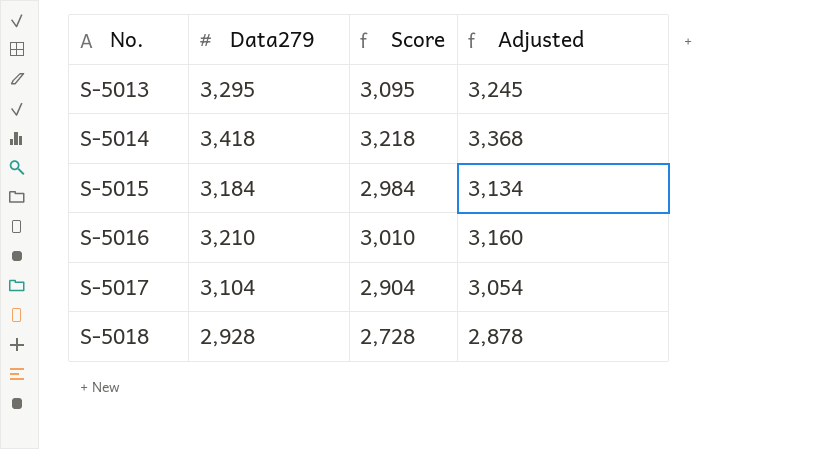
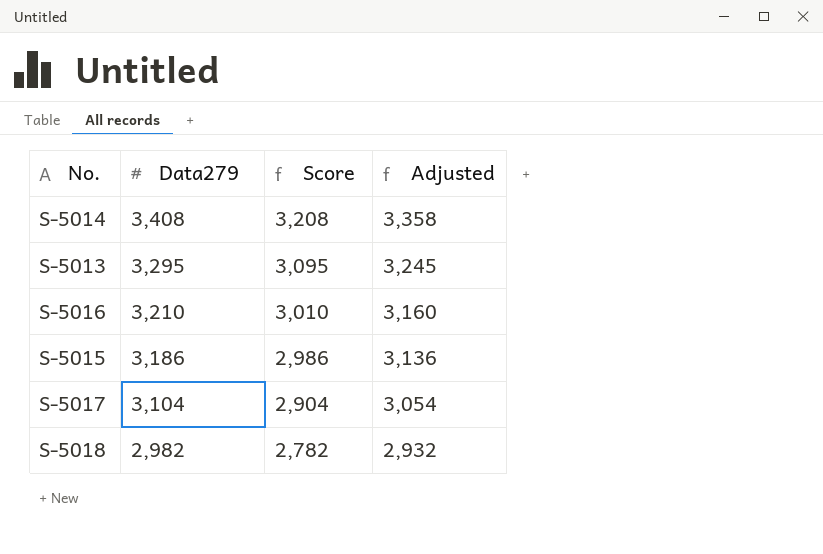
row order: No. ascending -> Data279 descending
S-5014 | Data279: 3,418 -> 3,408
S-5014 | Score: 3,218 -> 3,208
S-5014 | Adjusted: 3,368 -> 3,358
S-5015 | Data279: 3,184 -> 3,186
S-5015 | Score: 2,984 -> 2,986
S-5015 | Adjusted: 3,134 -> 3,136
S-5018 | Data279: 2,928 -> 2,982
S-5018 | Score: 2,728 -> 2,782
S-5018 | Adjusted: 2,878 -> 2,932

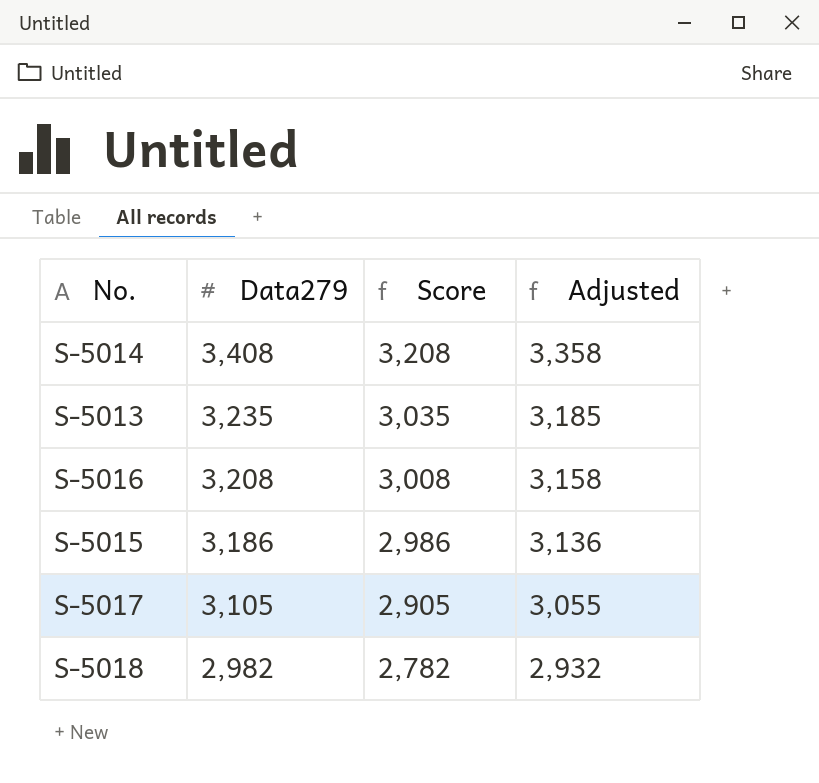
S-5013 | Data279: 3,295 -> 3,235
S-5013 | Score: 3,095 -> 3,035
S-5013 | Adjusted: 3,245 -> 3,185
S-5016 | Data279: 3,210 -> 3,208
S-5016 | Score: 3,010 -> 3,008
S-5016 | Adjusted: 3,160 -> 3,158
S-5017 | Data279: 3,104 -> 3,105
S-5017 | Score: 2,904 -> 2,905
S-5017 | Adjusted: 3,054 -> 3,055

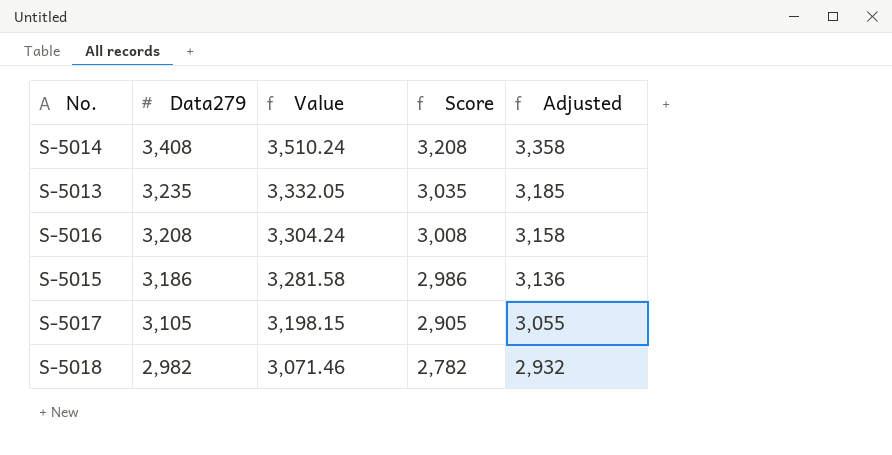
column Value | formula: none -> [Data279] * 1.03

